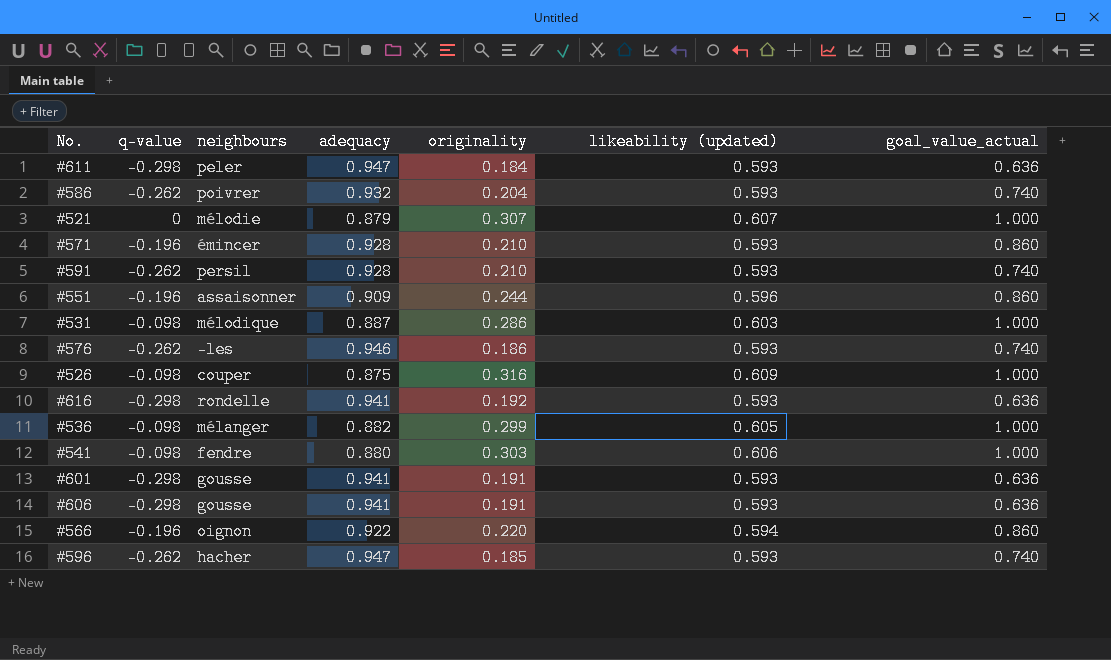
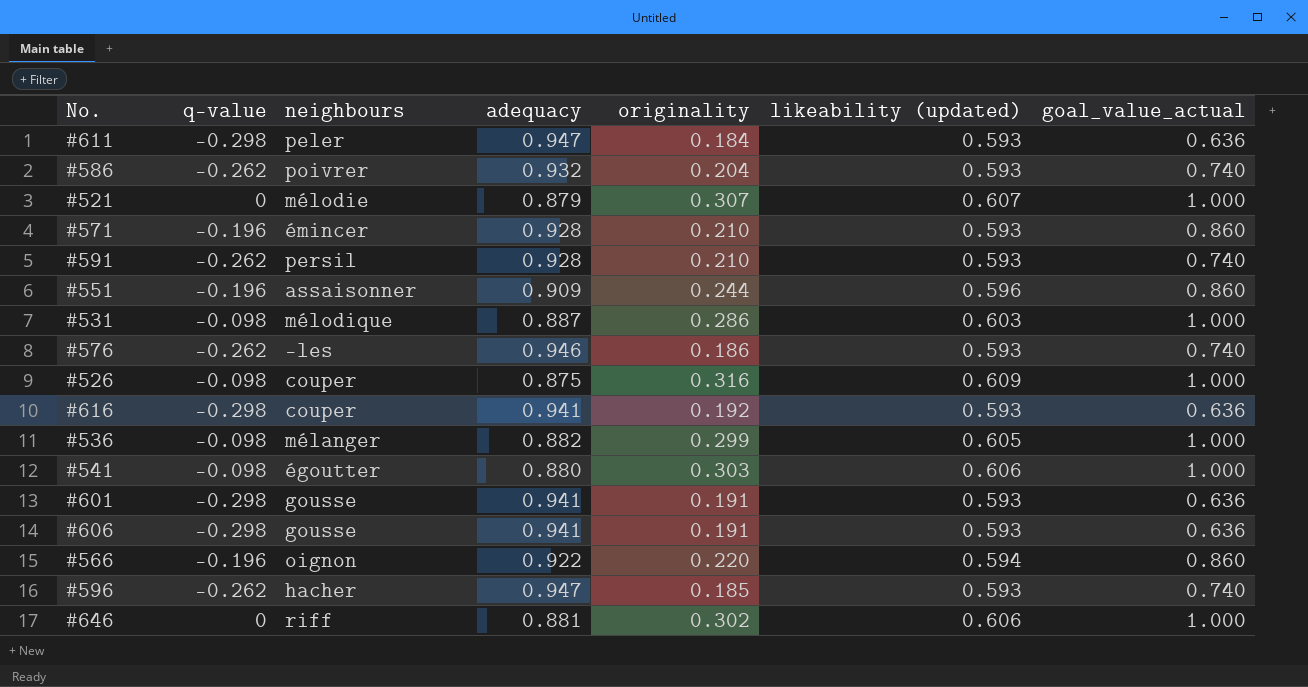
#616 | neighbours: rondelle -> couper
#541 | neighbours: fendre -> égoutter
row #646: none -> 0 | riff | 0.881 | 0.302 | 0.606 | 1.000

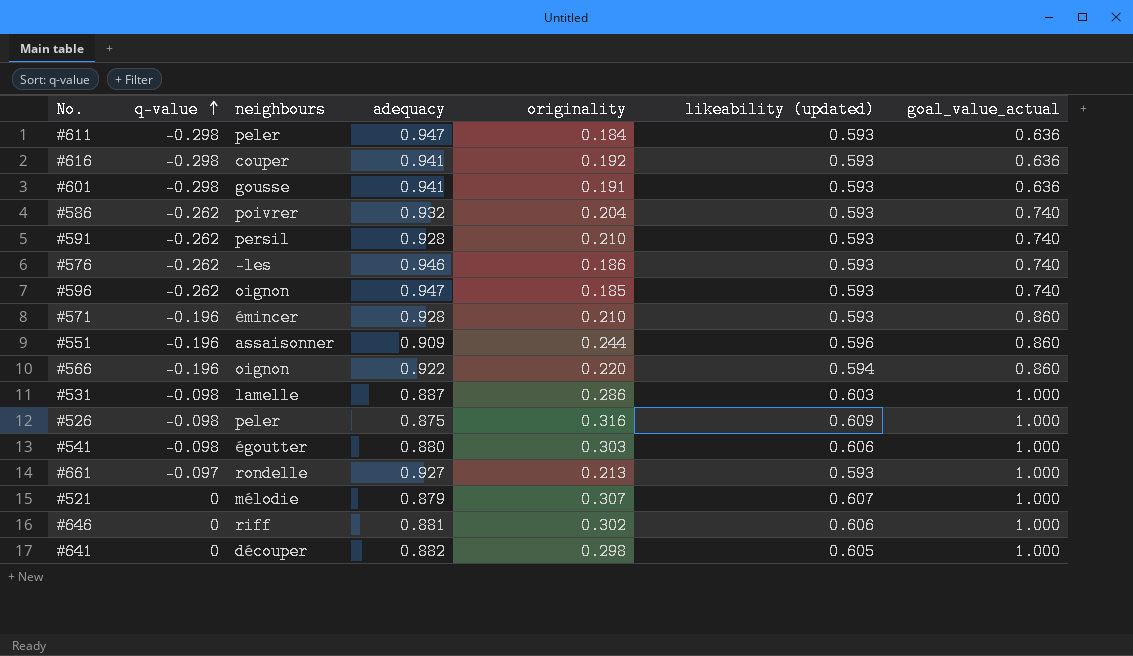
row order: none -> q-value ascending
row #536: -0.098 | mélanger | 0.882 | 0.299 | 0.605 | 1.000 -> none
row #606: -0.298 | gousse | 0.941 | 0.191 | 0.593 | 0.636 -> none
#596 | neighbours: hacher -> oignon
#531 | neighbours: mélodique -> lamelle
#526 | neighbours: couper -> peler
row #661: none -> -0.097 | rondelle | 0.927 | 0.213 | 0.593 | 1.000
row #641: none -> 0 | découper | 0.882 | 0.298 | 0.605 | 1.000

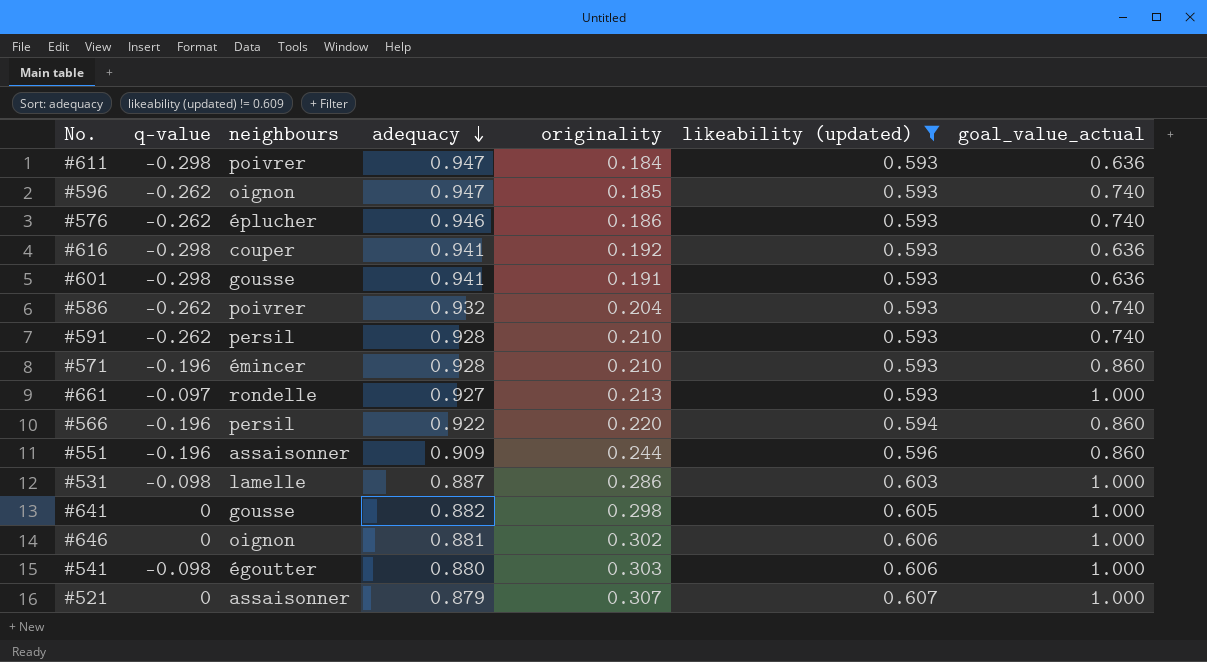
filter: none -> likeability (updated) != 0.609
row order: q-value ascending -> adequacy descending
#611 | neighbours: peler -> poivrer
#576 | neighbours: -les -> éplucher
#566 | neighbours: oignon -> persil
#641 | neighbours: découper -> gousse
#646 | neighbours: riff -> oignon
#521 | neighbours: mélodie -> assaisonner

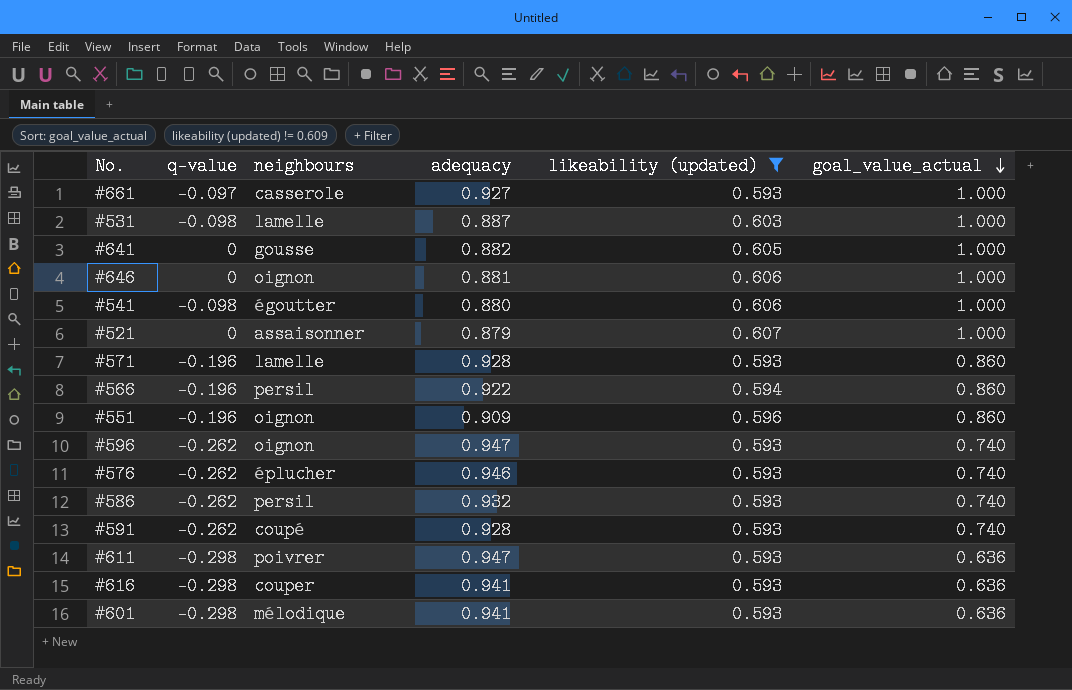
row order: adequacy descending -> goal_value_actual descending
column originality | position: 5 -> none
#661 | neighbours: rondelle -> casserole
#571 | neighbours: émincer -> lamelle
#551 | neighbours: assaisonner -> oignon
#586 | neighbours: poivrer -> persil
#591 | neighbours: persil -> coupé
#601 | neighbours: gousse -> mélodique

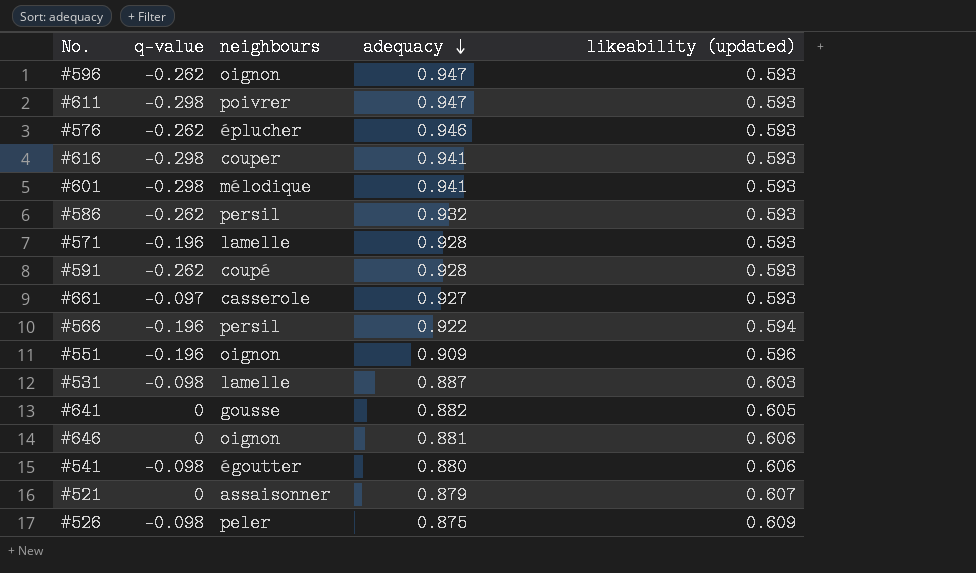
filter: likeability (updated) != 0.609 -> none
row order: goal_value_actual descending -> adequacy descending
column goal_value_actual | position: 6 -> none

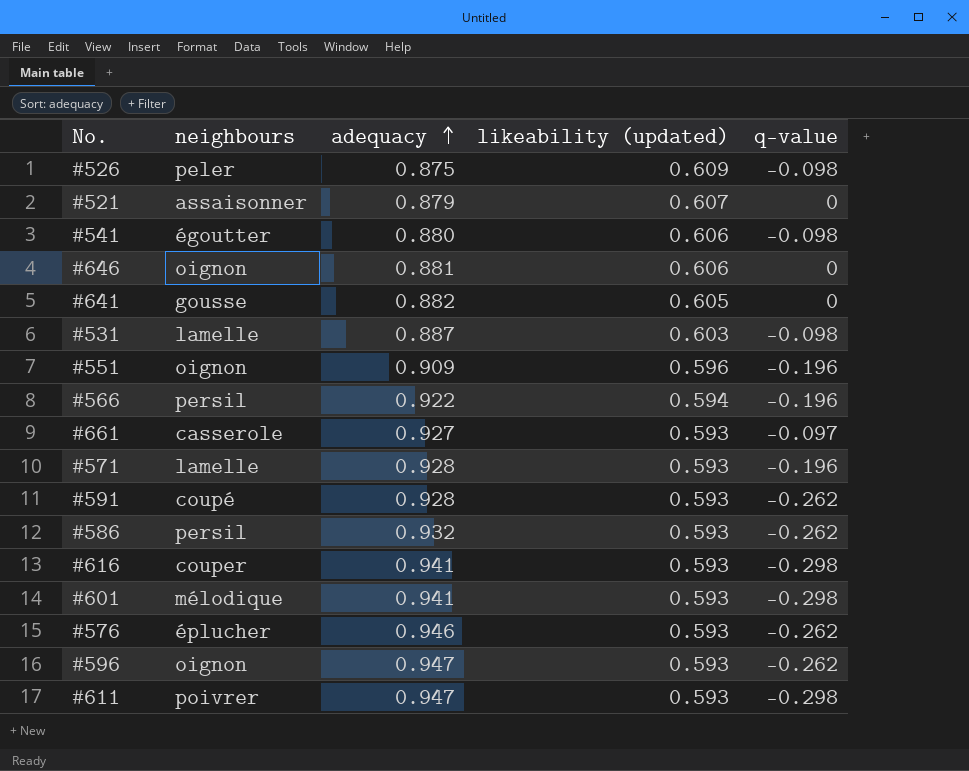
row order: adequacy descending -> adequacy ascending
column q-value | position: 2 -> 5

